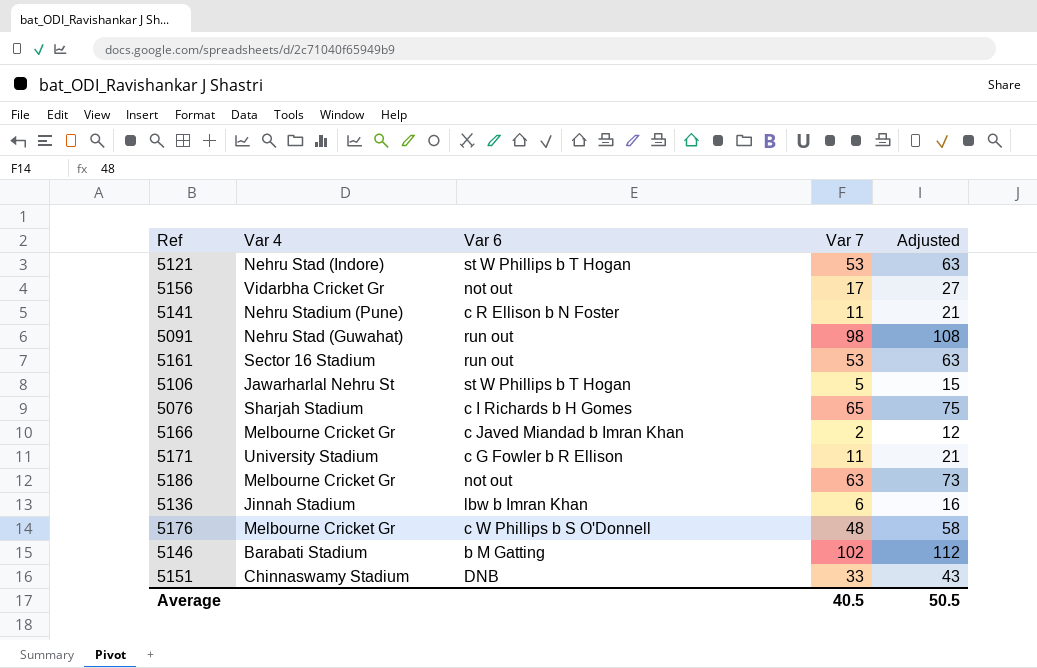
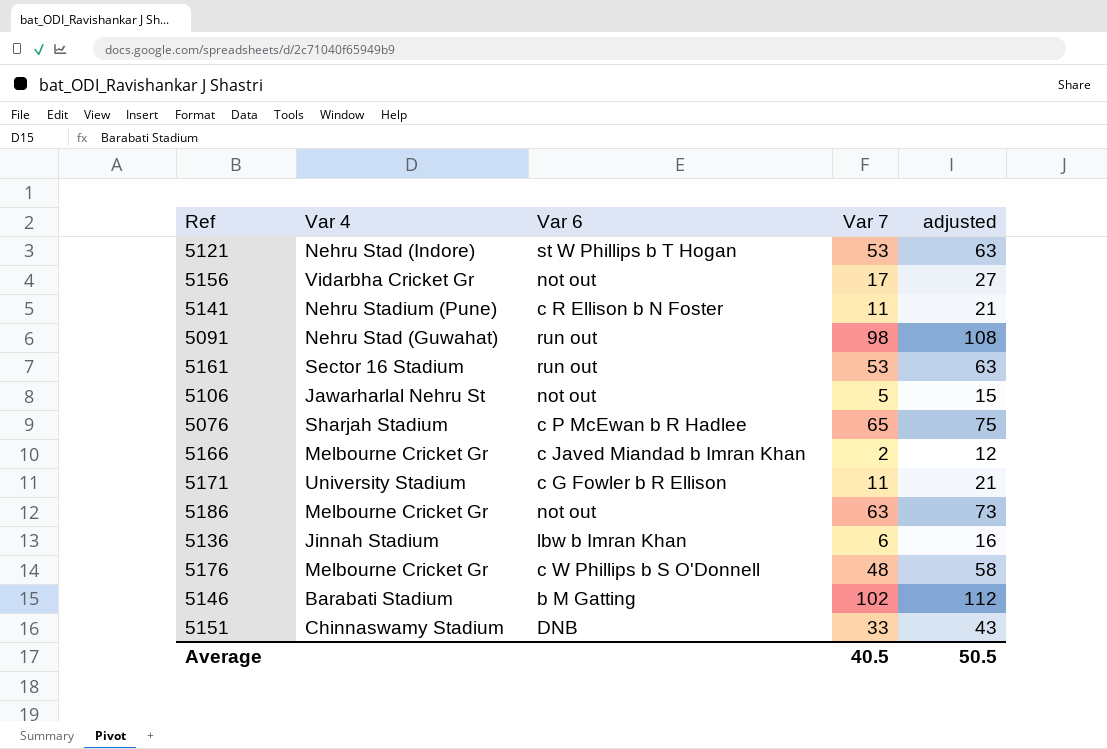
column name: Adjusted -> adjusted
5106 | Var 6: st W Phillips b T Hogan -> not out
5076 | Var 6: c I Richards b H Gomes -> c P McEwan b R Hadlee

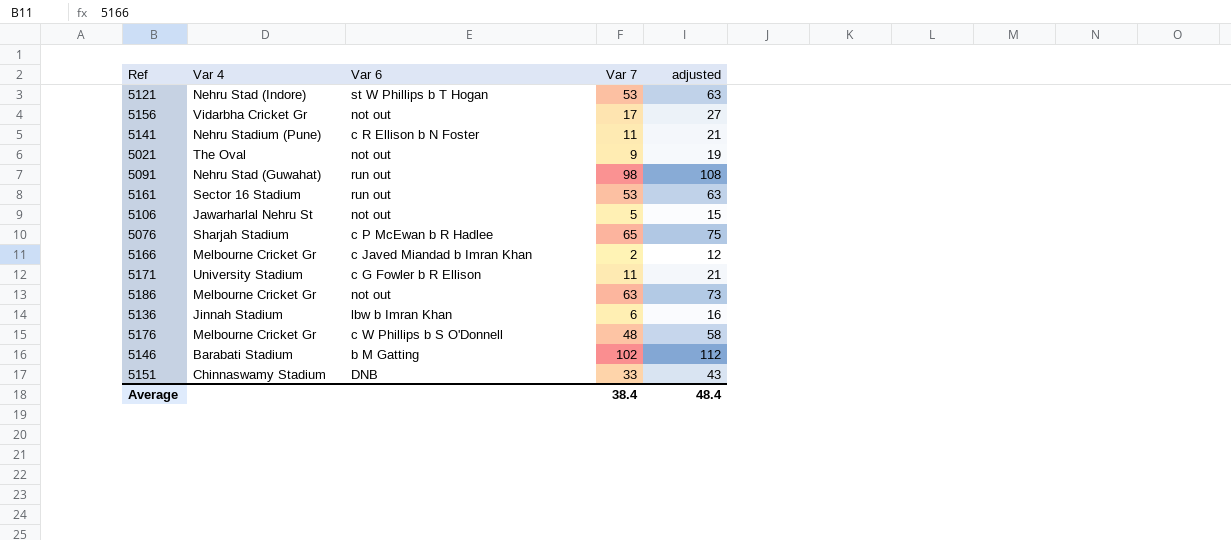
row 5021: none -> The Oval | not out | 9 | 19
Average | Var 7: 40.5 -> 38.4
Average | adjusted: 50.5 -> 48.4

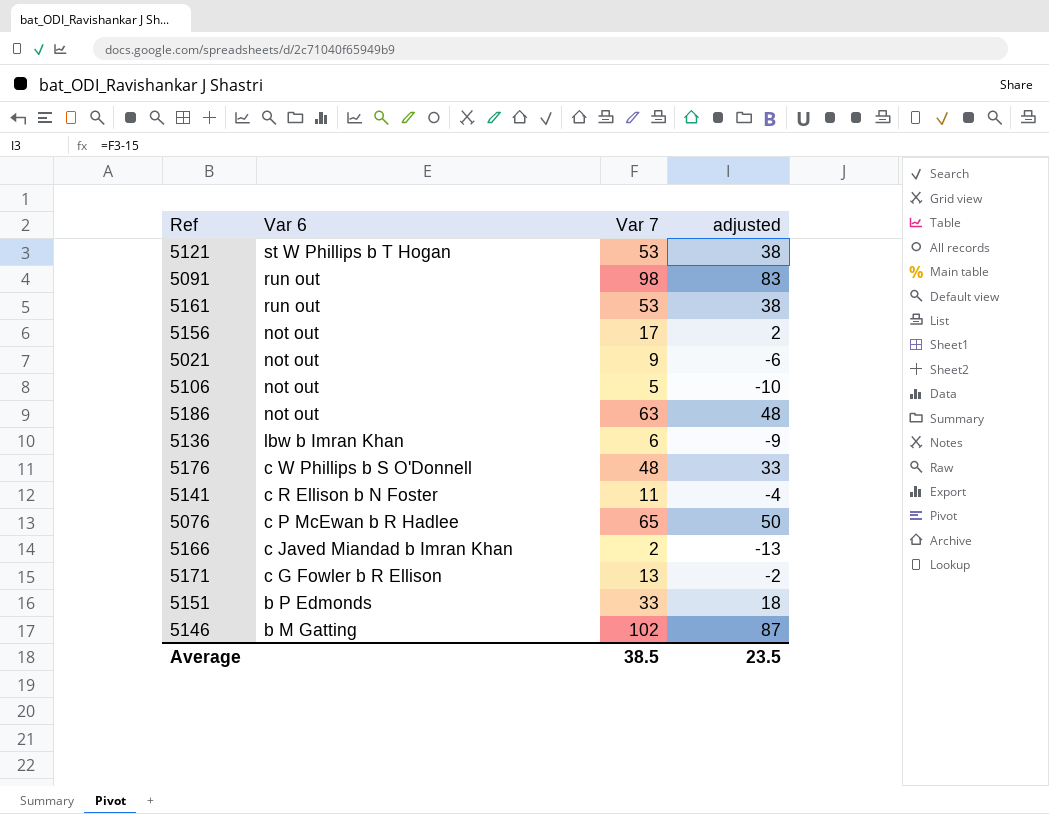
row order: none -> Var 6 descending
column Var 4 | position: 2 -> none
column adjusted | formula: [Var 7] + 10 -> [Var 7] - 15
5171 | Var 7: 11 -> 13
5151 | Var 6: DNB -> b P Edmonds
Average | Var 7: 38.4 -> 38.5
Average | adjusted: 48.4 -> 23.5

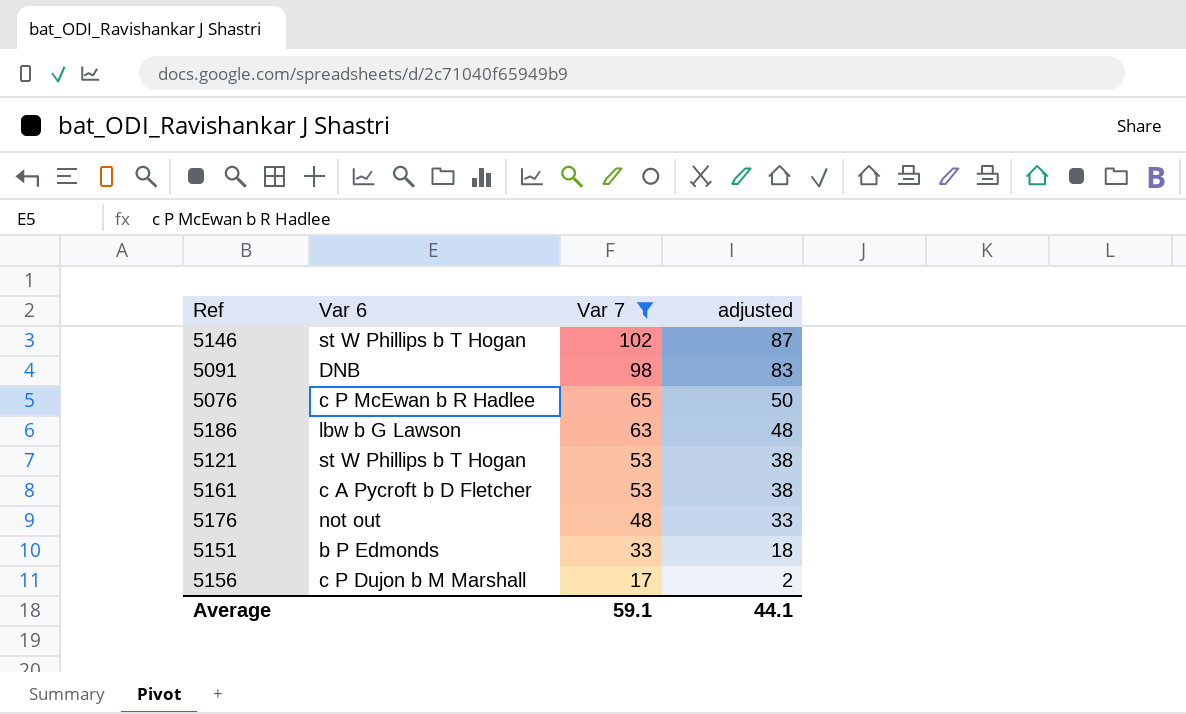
filter: none -> Var 7 >= 17
row order: Var 6 descending -> Var 7 descending
5146 | Var 6: b M Gatting -> st W Phillips b T Hogan
5091 | Var 6: run out -> DNB
5186 | Var 6: not out -> lbw b G Lawson
5161 | Var 6: run out -> c A Pycroft b D Fletcher
5176 | Var 6: c W Phillips b S O'Donnell -> not out
5156 | Var 6: not out -> c P Dujon b M Marshall
Average | Var 7: 38.5 -> 59.1
Average | adjusted: 23.5 -> 44.1

